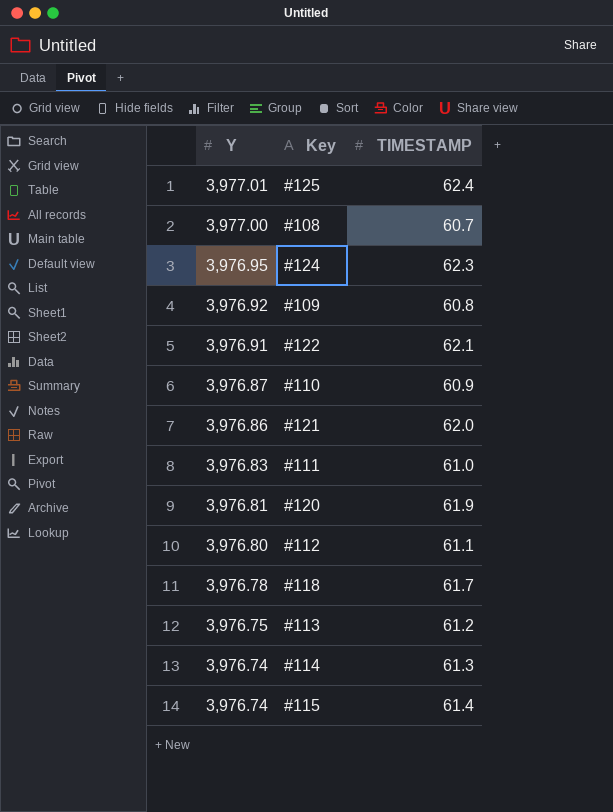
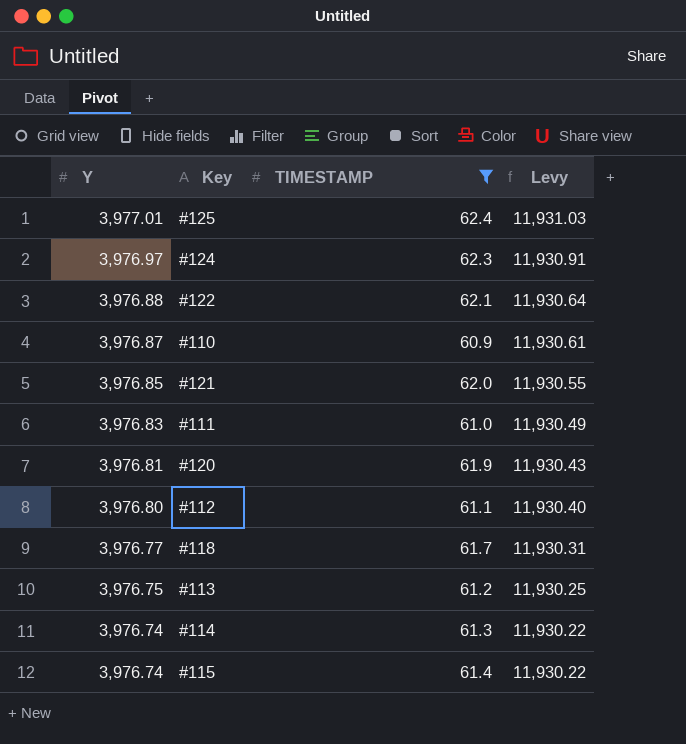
filter: none -> TIMESTAMP >= 60.9
column Levy | formula: none -> [Y] * 3
#124 | Y: 3,976.95 -> 3,976.97
#122 | Y: 3,976.91 -> 3,976.88
#121 | Y: 3,976.86 -> 3,976.85
#118 | Y: 3,976.78 -> 3,976.77

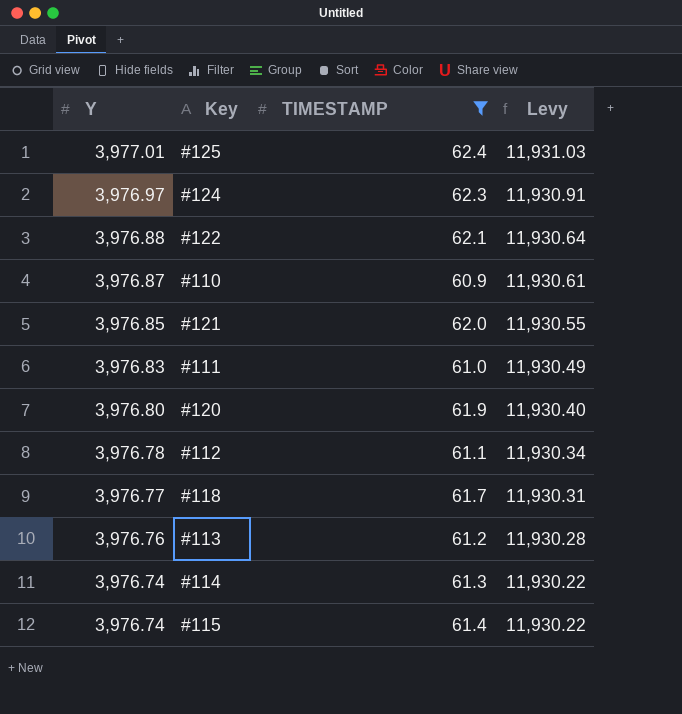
#120 | Y: 3,976.81 -> 3,976.80
#120 | Levy: 11,930.43 -> 11,930.40
#112 | Y: 3,976.80 -> 3,976.78
#112 | Levy: 11,930.40 -> 11,930.34
#113 | Y: 3,976.75 -> 3,976.76
#113 | Levy: 11,930.25 -> 11,930.28

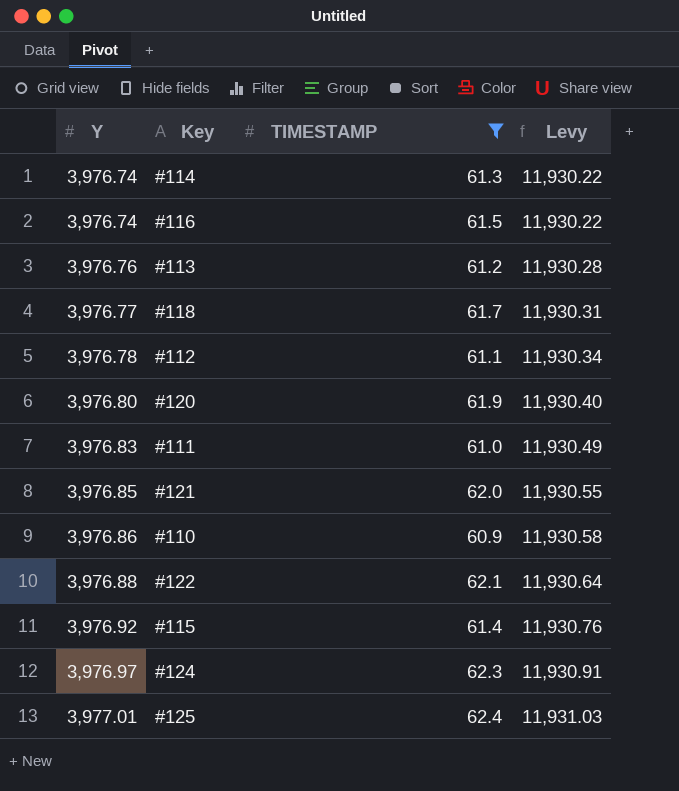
row order: Y descending -> Y ascending
row #116: none -> 3,976.74 | 61.5 | 11,930.22
#110 | Y: 3,976.87 -> 3,976.86
#110 | Levy: 11,930.61 -> 11,930.58
#115 | Y: 3,976.74 -> 3,976.92
#115 | Levy: 11,930.22 -> 11,930.76

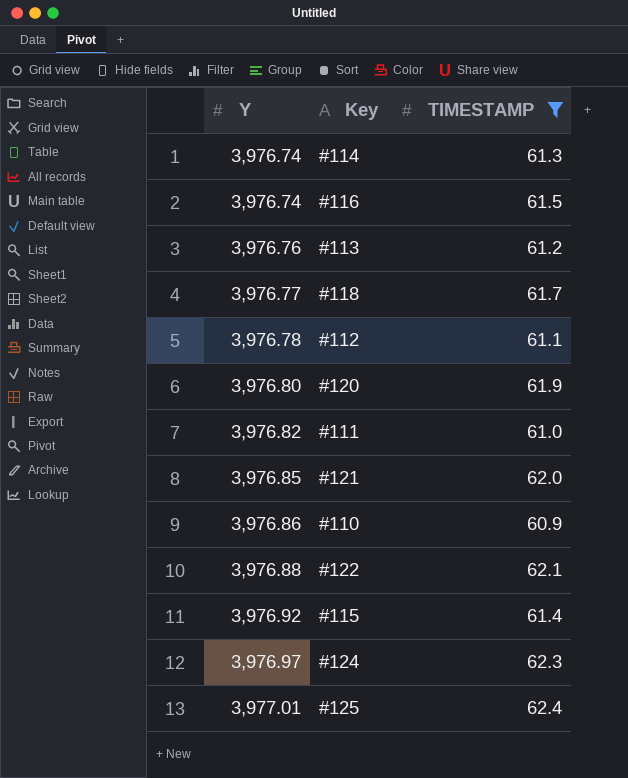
column Levy | formula: [Y] * 3 -> none
#111 | Y: 3,976.83 -> 3,976.82

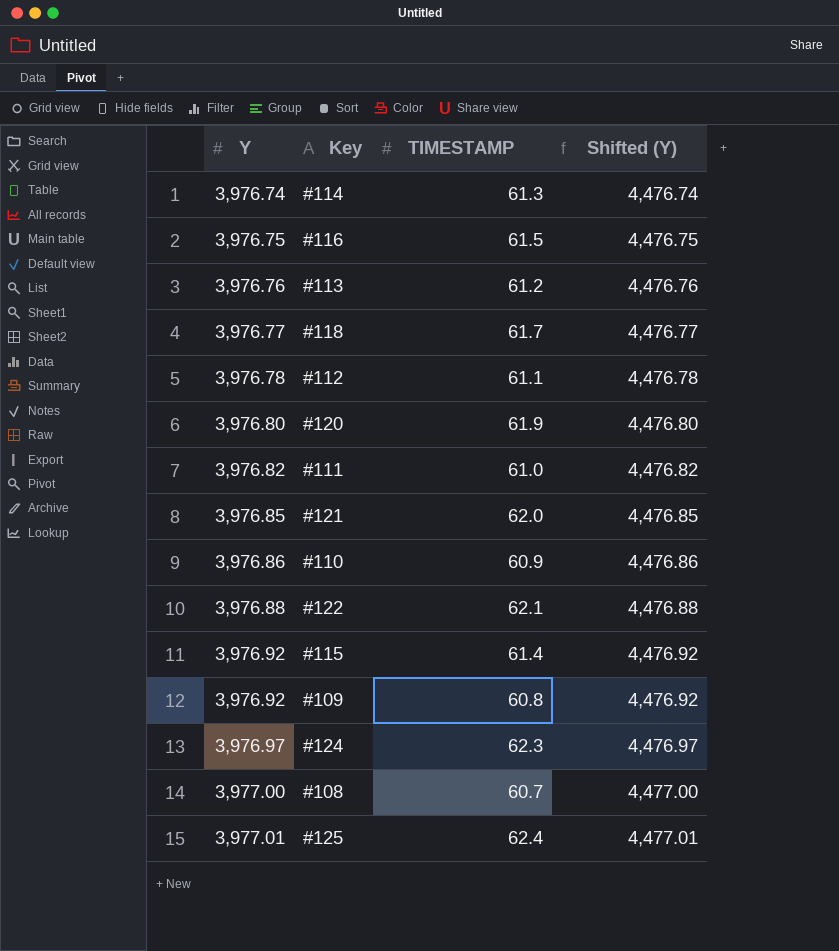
filter: TIMESTAMP >= 60.9 -> none
column Shifted (Y) | formula: none -> [Y] + 500
#116 | Y: 3,976.74 -> 3,976.75

